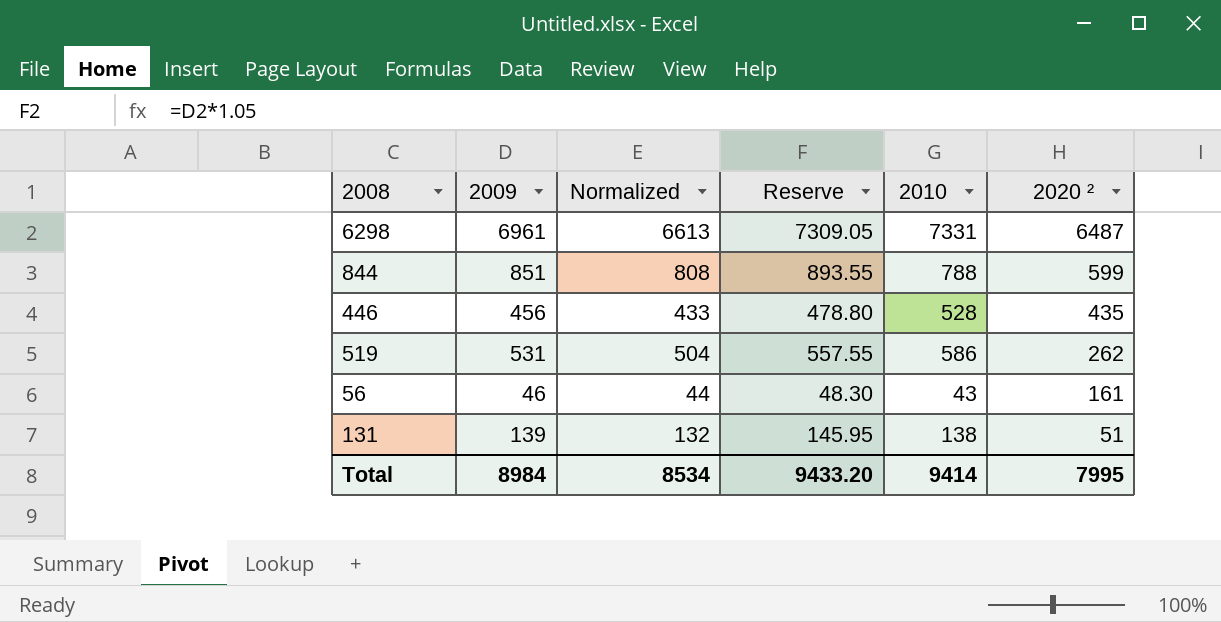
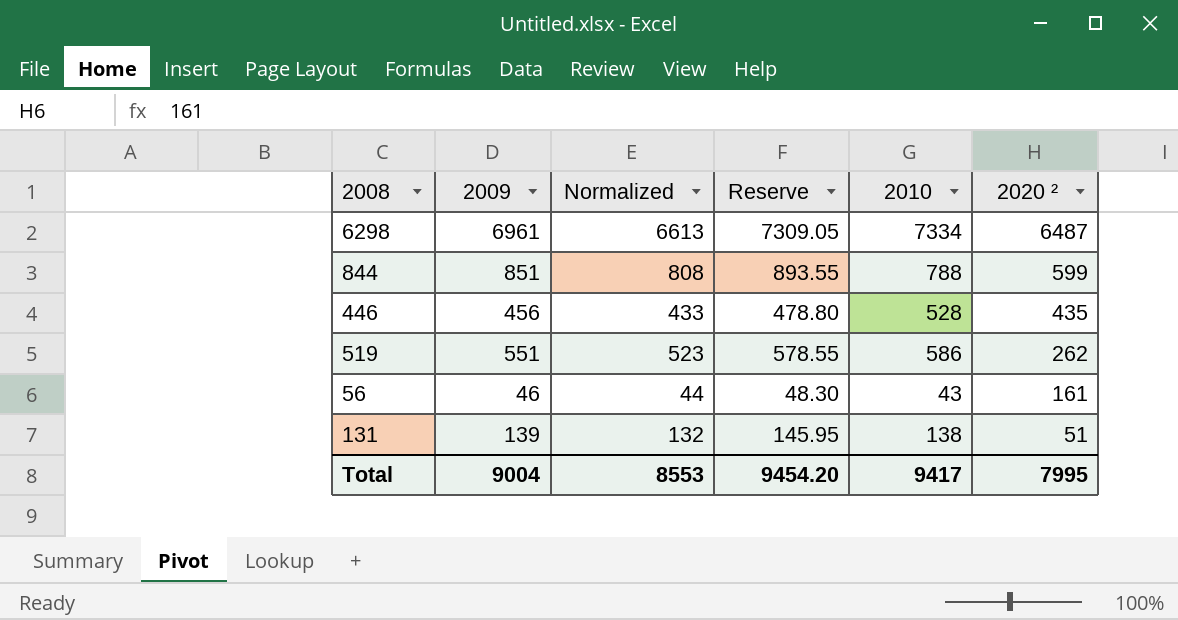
6298 | 2010: 7331 -> 7334
519 | 2009: 531 -> 551
519 | Normalized: 504 -> 523
519 | Reserve: 557.55 -> 578.55
Total | 2009: 8984 -> 9004
Total | Normalized: 8534 -> 8553
Total | Reserve: 9433.20 -> 9454.20
Total | 2010: 9414 -> 9417

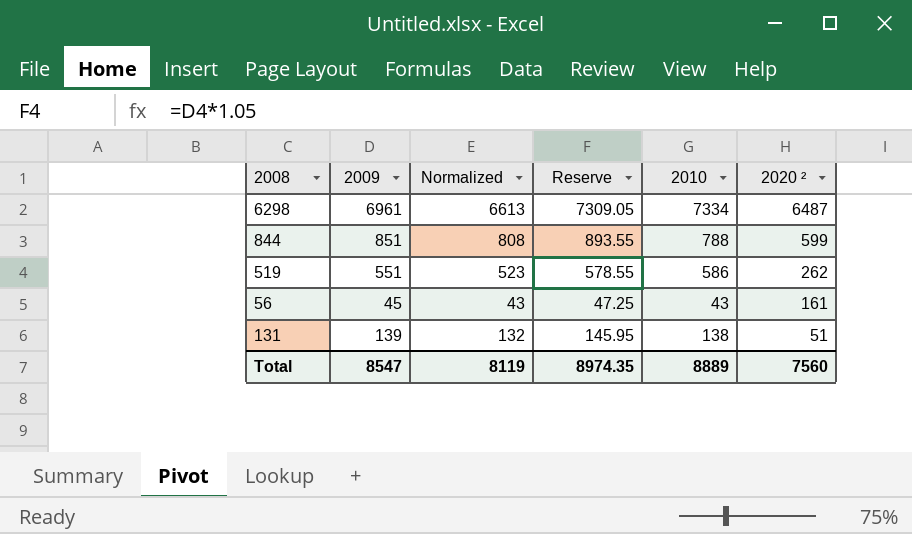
row 446: 456 | 433 | 478.80 | 528 | 435 -> none
56 | 2009: 46 -> 45
56 | Normalized: 44 -> 43
56 | Reserve: 48.30 -> 47.25
Total | 2009: 9004 -> 8547
Total | Normalized: 8553 -> 8119
Total | Reserve: 9454.20 -> 8974.35
Total | 2010: 9417 -> 8889
Total | 2020 ²: 7995 -> 7560

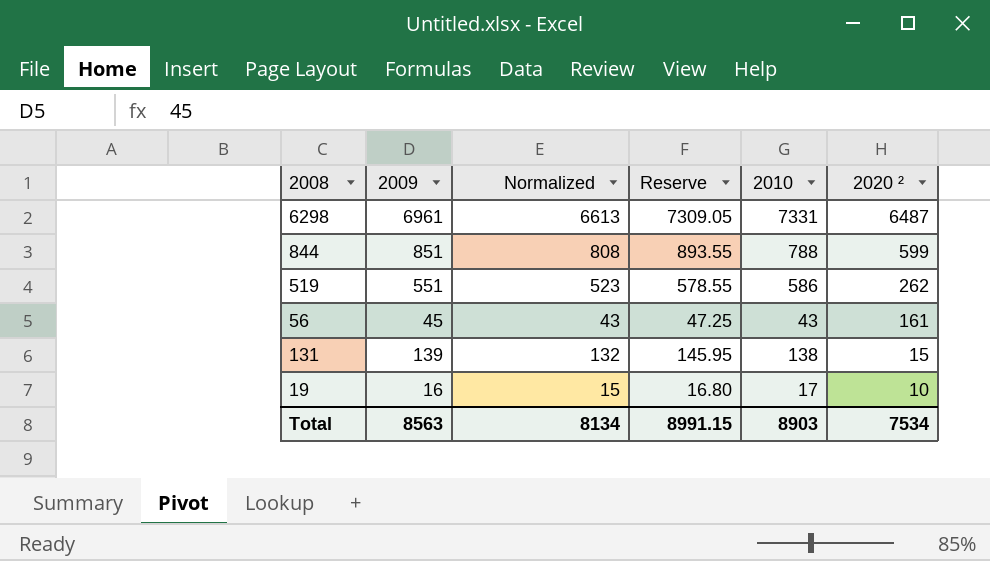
6298 | 2010: 7334 -> 7331
131 | 2020 ²: 51 -> 15
row 19: none -> 16 | 15 | 16.80 | 17 | 10
Total | 2009: 8547 -> 8563
Total | Normalized: 8119 -> 8134
Total | Reserve: 8974.35 -> 8991.15
Total | 2010: 8889 -> 8903
Total | 2020 ²: 7560 -> 7534

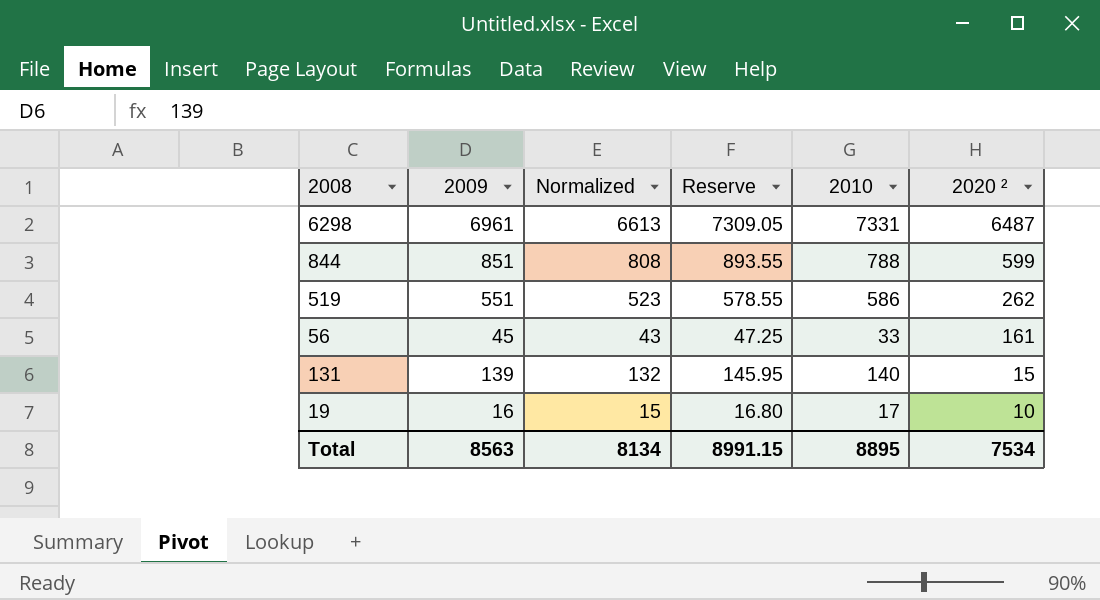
56 | 2010: 43 -> 33
131 | 2010: 138 -> 140
Total | 2010: 8903 -> 8895

